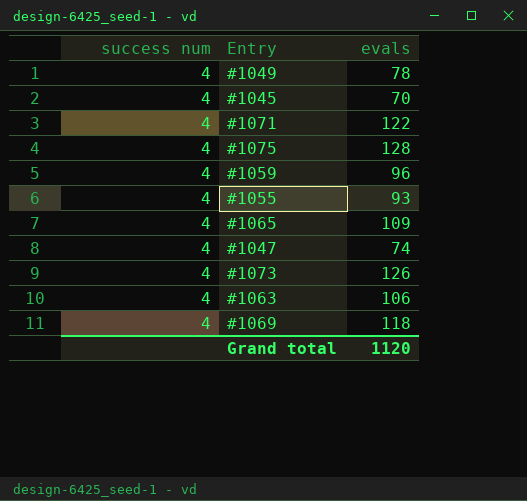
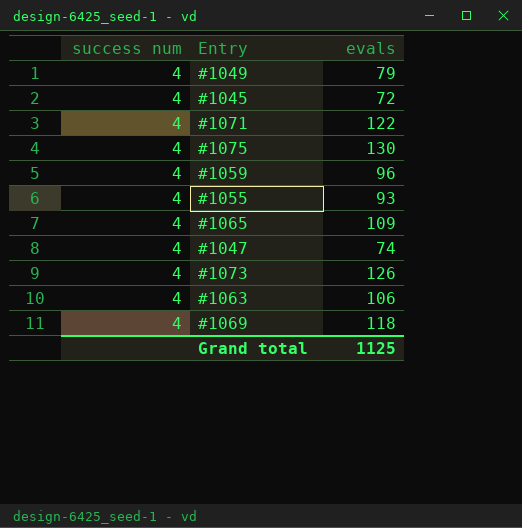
#1049 | evals: 78 -> 79
#1045 | evals: 70 -> 72
#1075 | evals: 128 -> 130
Grand total | evals: 1120 -> 1125

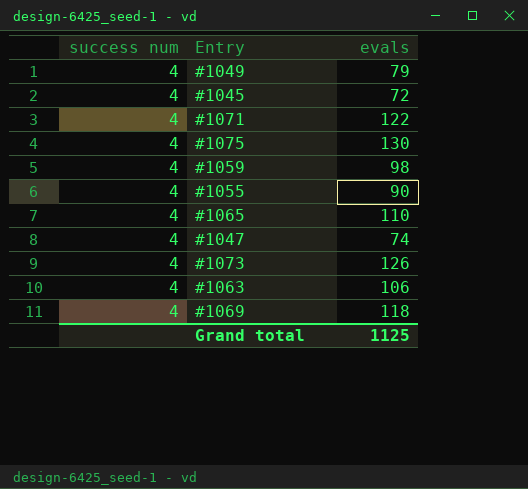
#1059 | evals: 96 -> 98
#1055 | evals: 93 -> 90
#1065 | evals: 109 -> 110

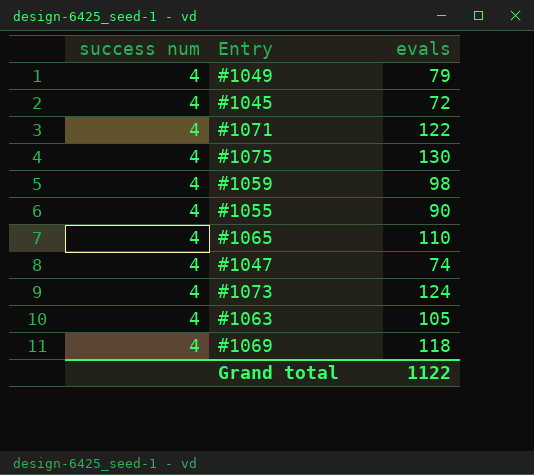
#1073 | evals: 126 -> 124
#1063 | evals: 106 -> 105
Grand total | evals: 1125 -> 1122

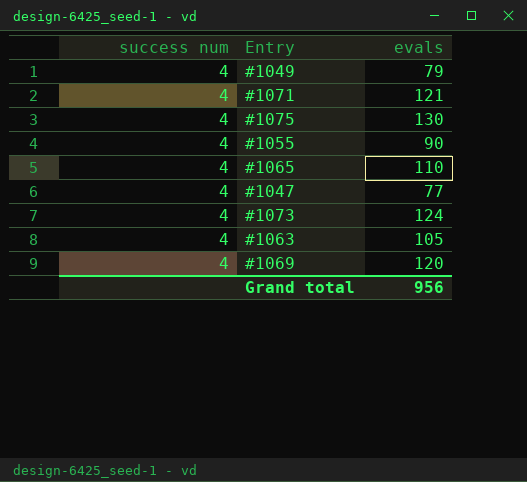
row #1045: 4 | 72 -> none
row #1059: 4 | 98 -> none
#1071 | evals: 122 -> 121
#1047 | evals: 74 -> 77
#1069 | evals: 118 -> 120
Grand total | evals: 1122 -> 956

